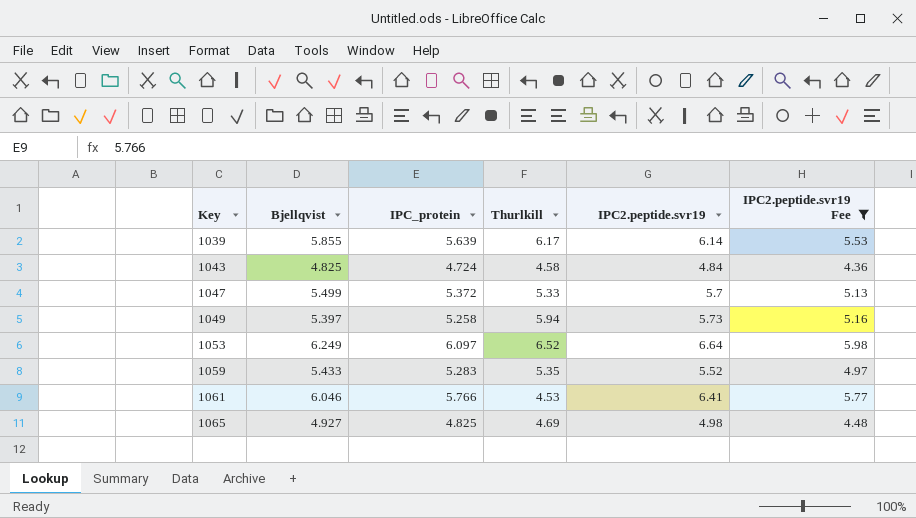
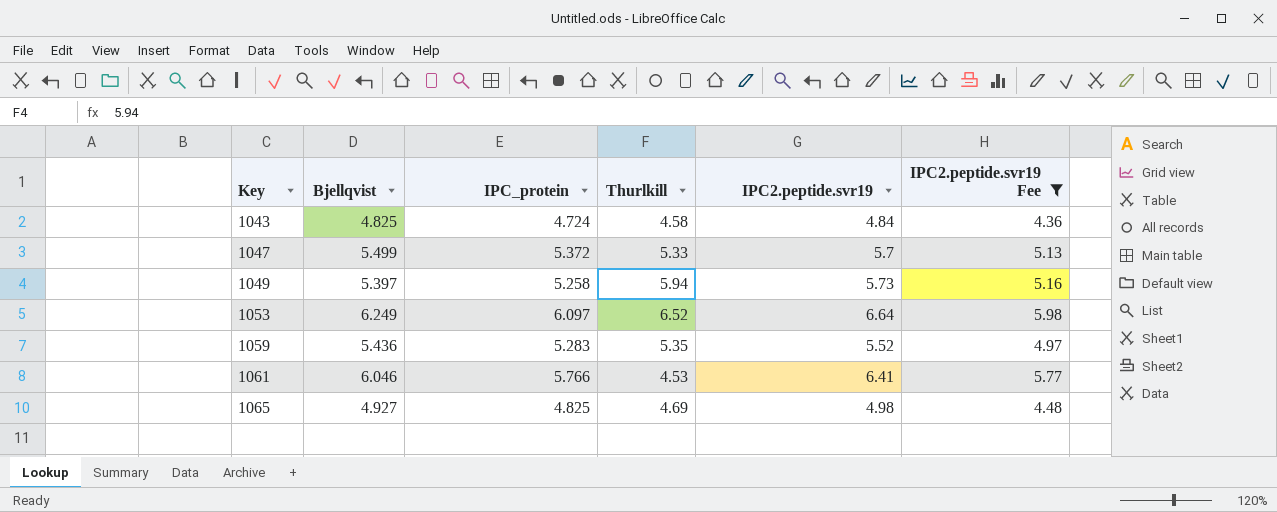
row 1039: 5.855 | 5.639 | 6.17 | 6.14 | 5.53 -> none
1059 | Bjellqvist: 5.433 -> 5.436

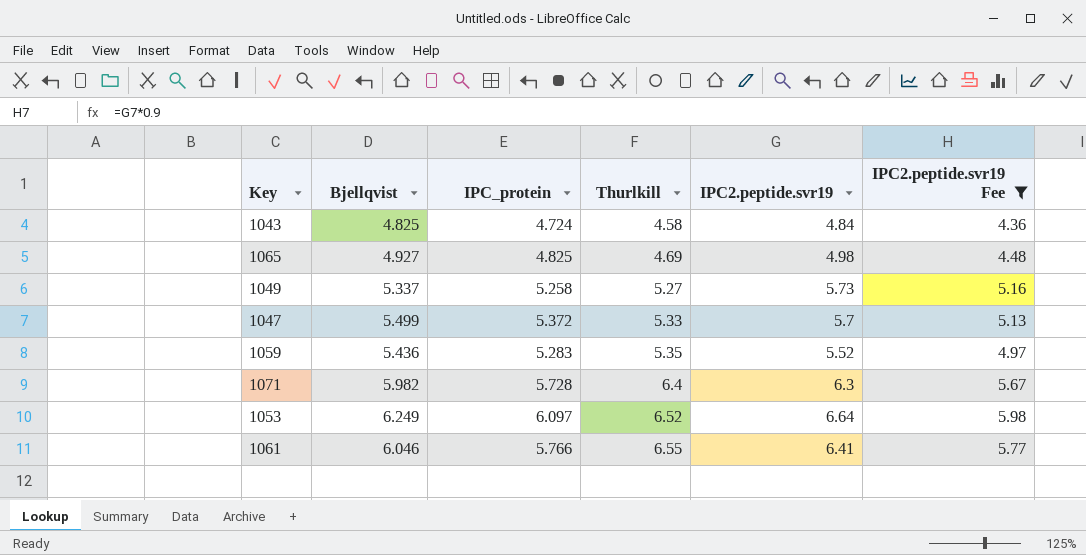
row order: Key ascending -> Thurlkill ascending
1049 | Bjellqvist: 5.397 -> 5.337
1049 | Thurlkill: 5.94 -> 5.27
row 1071: none -> 5.982 | 5.728 | 6.4 | 6.3 | 5.67
1061 | Thurlkill: 4.53 -> 6.55

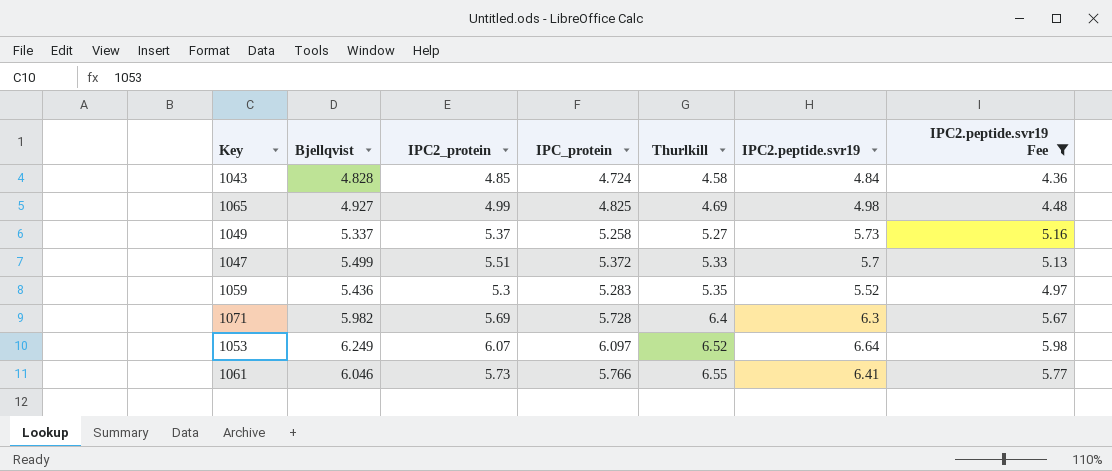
column IPC2_protein | position: none -> 3
1043 | Bjellqvist: 4.825 -> 4.828

